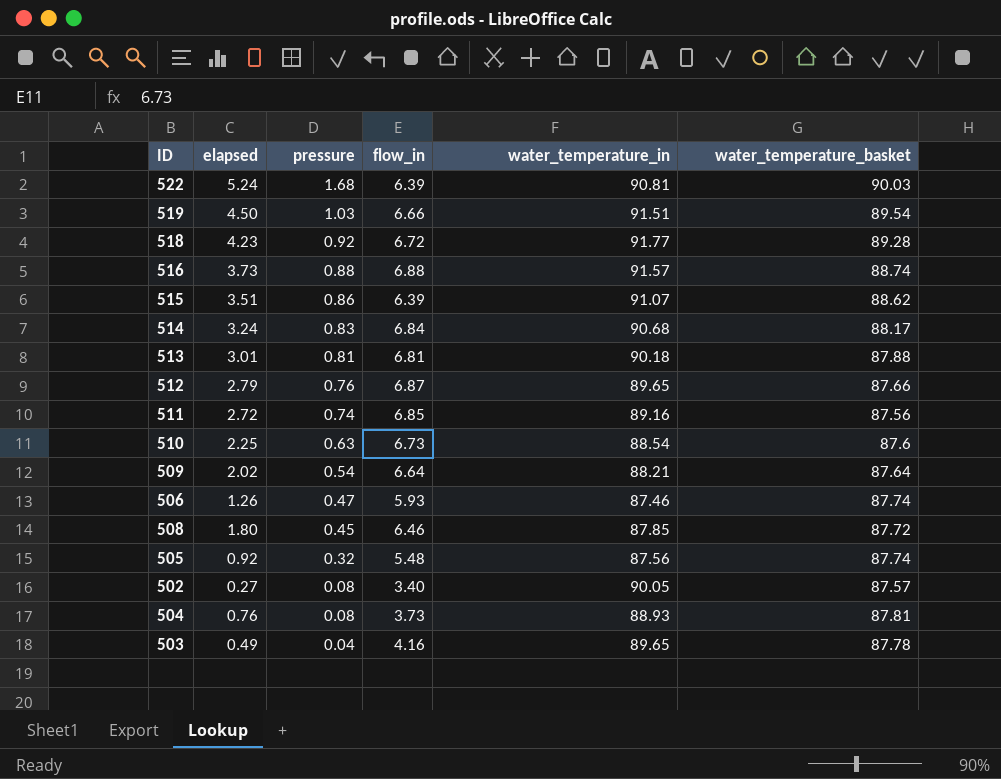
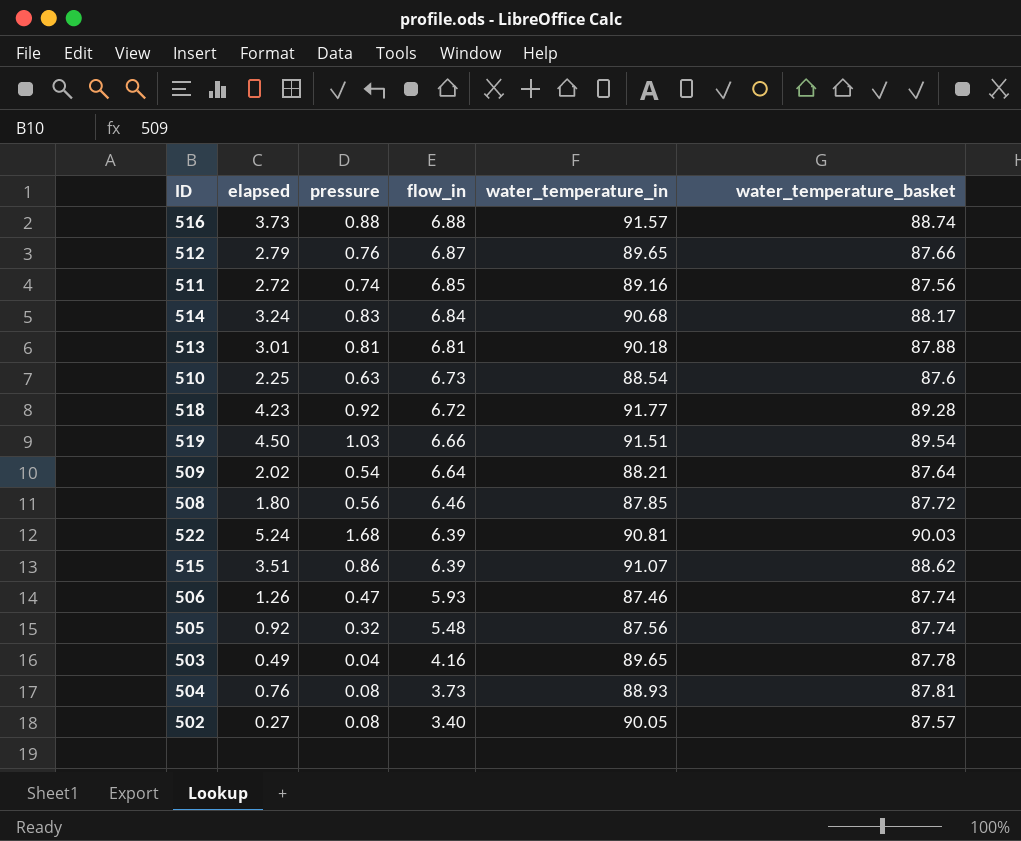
row order: pressure descending -> flow_in descending
508 | pressure: 0.45 -> 0.56

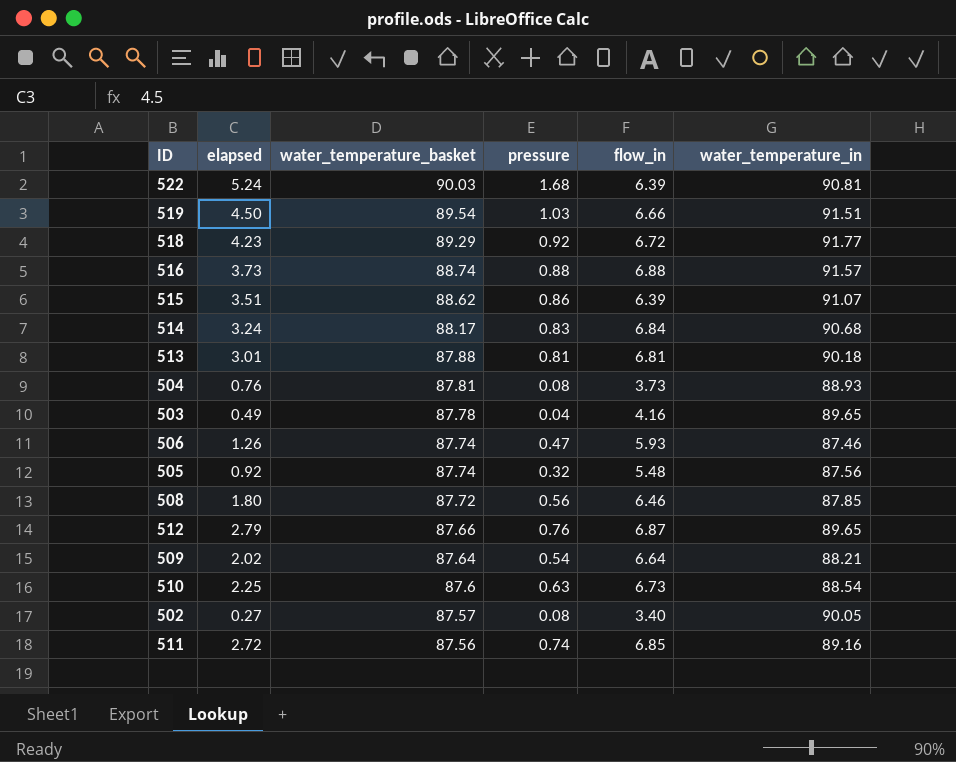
row order: flow_in descending -> water_temperature_basket descending
column water_temperature_basket | position: 6 -> 3
518 | water_temperature_basket: 89.28 -> 89.29

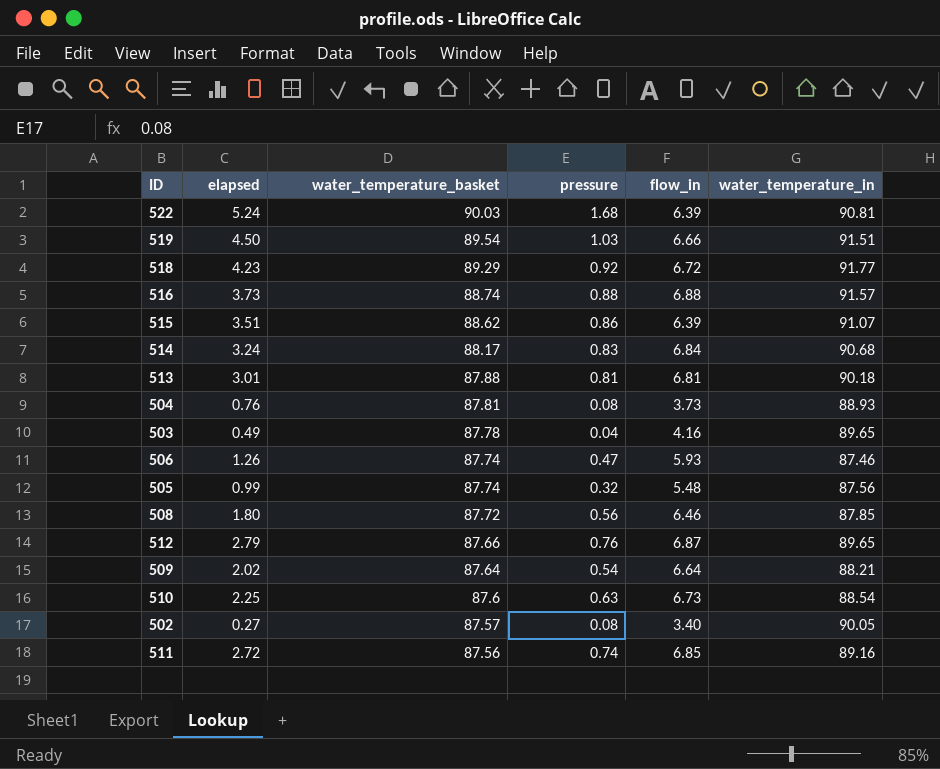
505 | elapsed: 0.92 -> 0.99

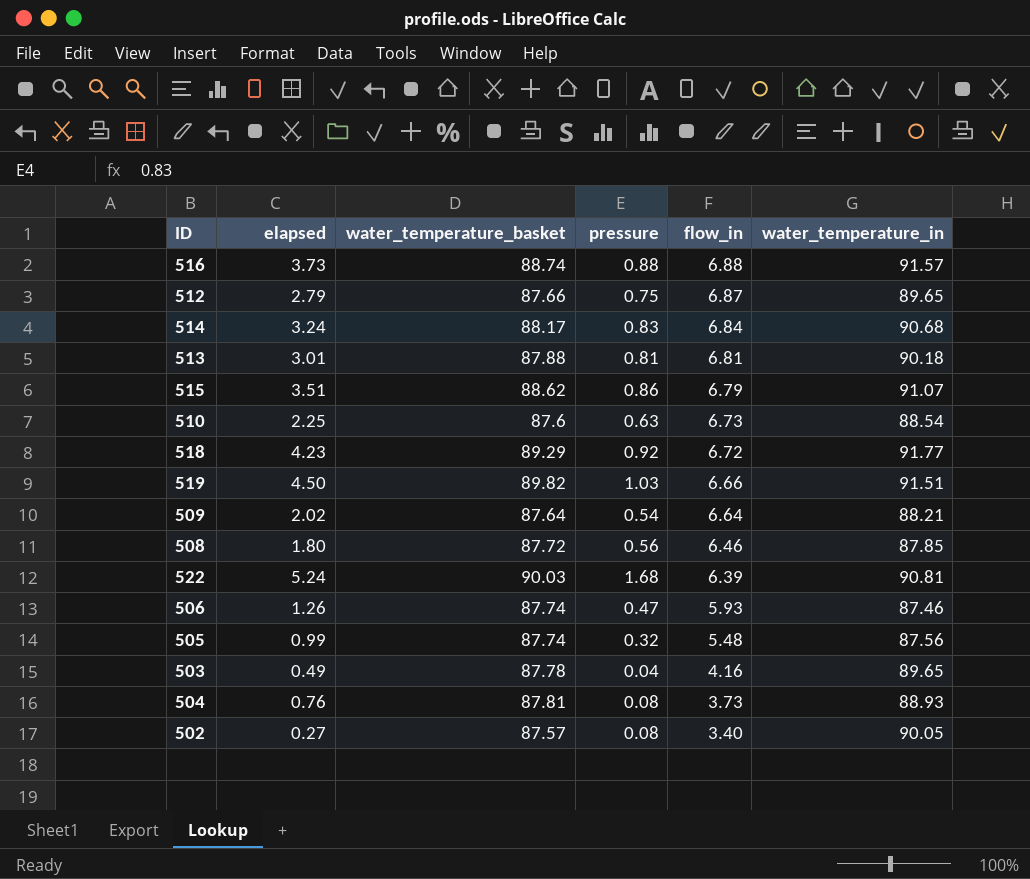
row order: water_temperature_basket descending -> flow_in descending
row 511: 2.72 | 87.56 | 0.74 | 6.85 | 89.16 -> none
512 | pressure: 0.76 -> 0.75
515 | flow_in: 6.39 -> 6.79
519 | water_temperature_basket: 89.54 -> 89.82

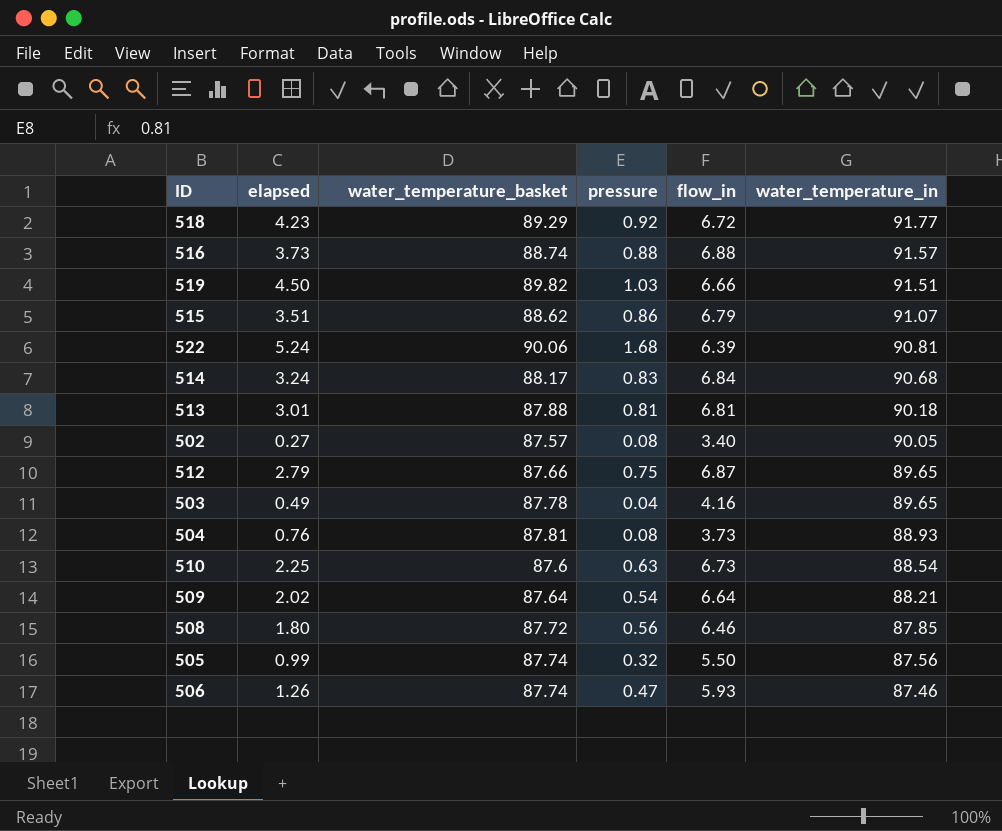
row order: flow_in descending -> water_temperature_in descending
522 | water_temperature_basket: 90.03 -> 90.06
505 | flow_in: 5.48 -> 5.50

